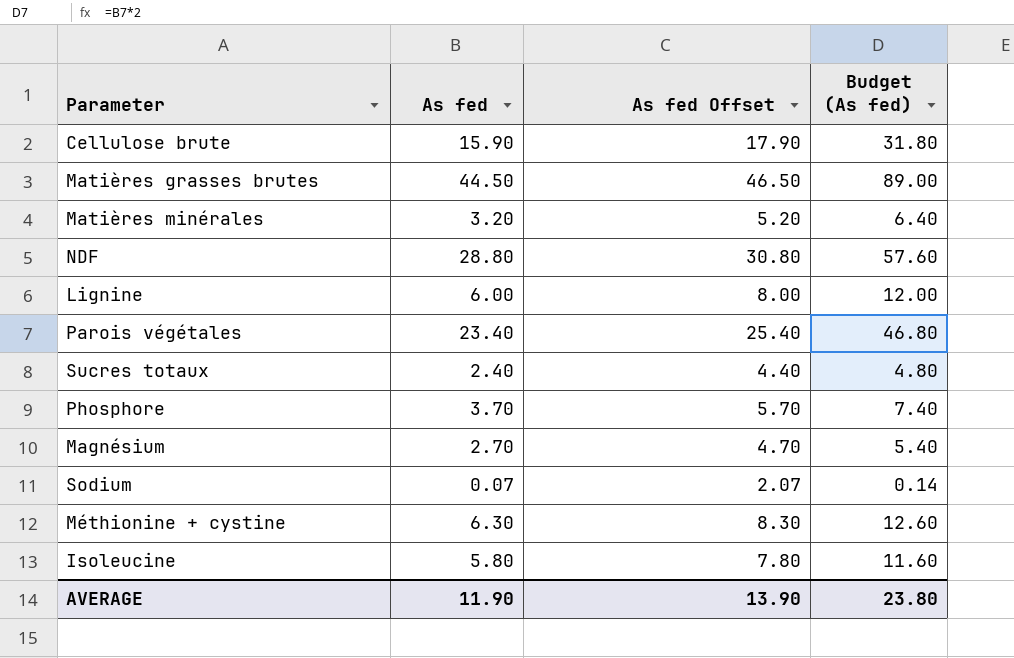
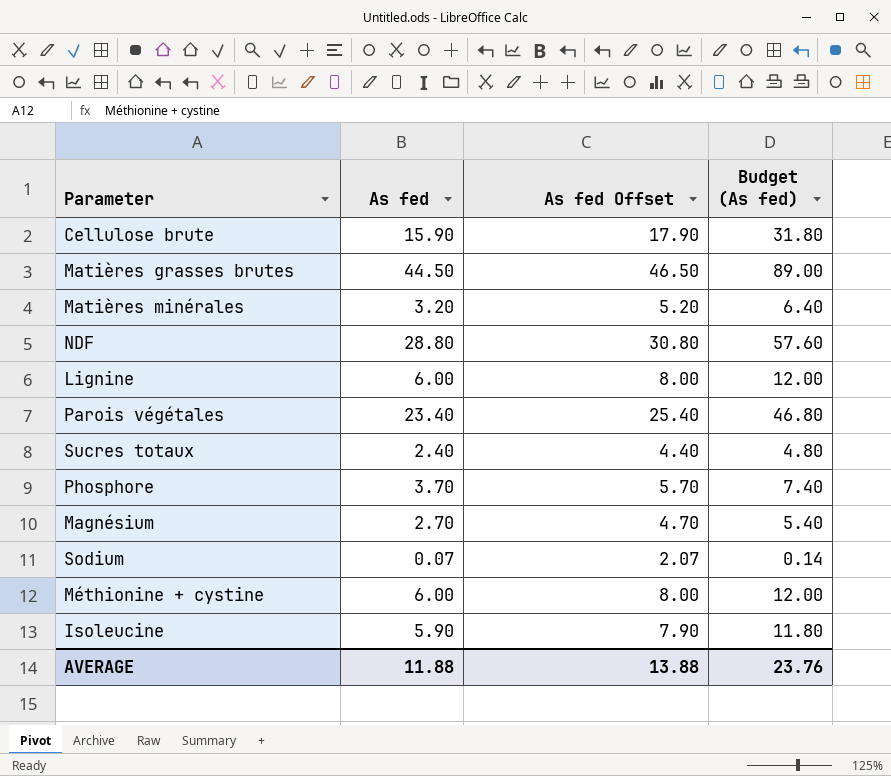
Méthionine + cystine | As fed: 6.30 -> 6.00
Méthionine + cystine | As fed Offset: 8.30 -> 8.00
Méthionine + cystine | Budget (As fed): 12.60 -> 12.00
Isoleucine | As fed: 5.80 -> 5.90
Isoleucine | As fed Offset: 7.80 -> 7.90
Isoleucine | Budget (As fed): 11.60 -> 11.80
AVERAGE | As fed: 11.90 -> 11.88
AVERAGE | As fed Offset: 13.90 -> 13.88
AVERAGE | Budget (As fed): 23.80 -> 23.76

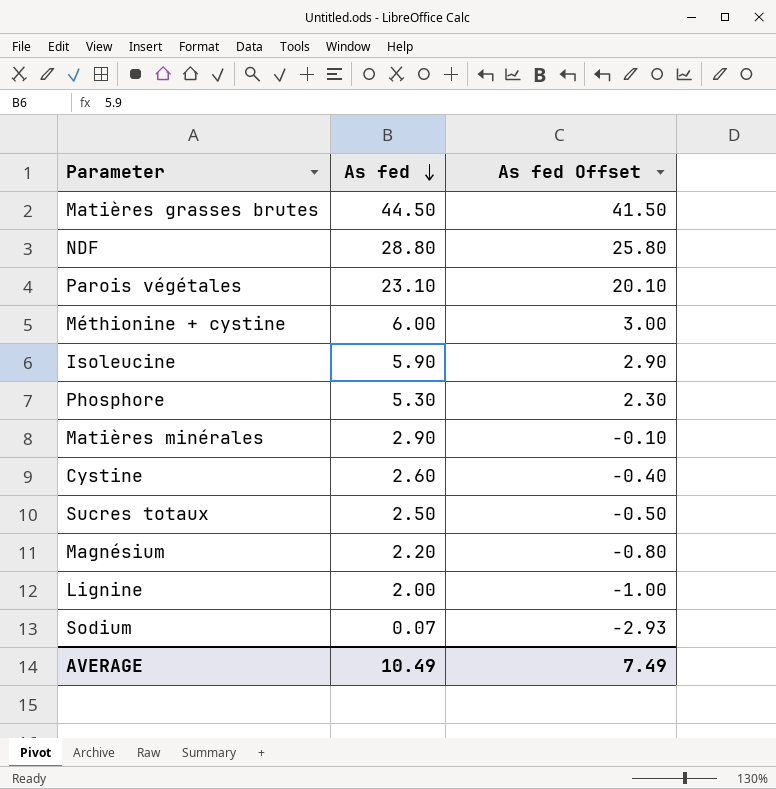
row order: none -> As fed descending
column Budget (As fed) | formula: [As fed] * 2 -> none
column As fed Offset | formula: [As fed] + 2 -> [As fed] - 3
row Cellulose brute: 15.90 | 17.90 | 31.80 -> none
Parois végétales | As fed: 23.40 -> 23.10
Phosphore | As fed: 3.70 -> 5.30
Matières minérales | As fed: 3.20 -> 2.90
row Cystine: none -> 2.60 | -0.40
Sucres totaux | As fed: 2.40 -> 2.50
Magnésium | As fed: 2.70 -> 2.20
Lignine | As fed: 6.00 -> 2.00
AVERAGE | As fed: 11.88 -> 10.49
AVERAGE | As fed Offset: 13.88 -> 7.49

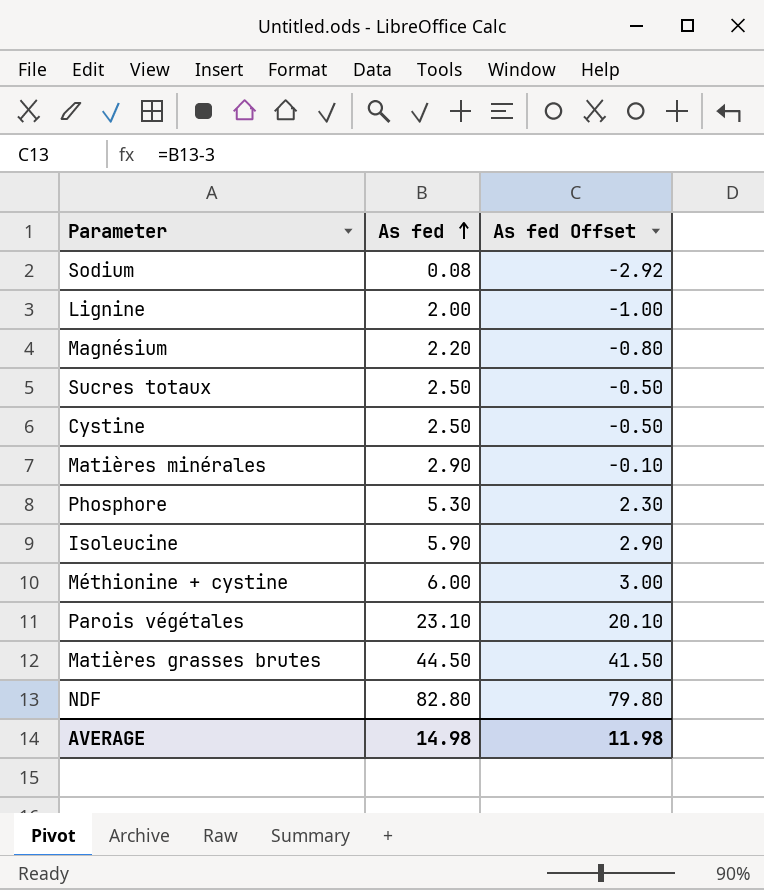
row order: As fed descending -> As fed ascending
Sodium | As fed: 0.07 -> 0.08
Sodium | As fed Offset: -2.93 -> -2.92
Cystine | As fed: 2.60 -> 2.50
Cystine | As fed Offset: -0.40 -> -0.50
NDF | As fed: 28.80 -> 82.80
NDF | As fed Offset: 25.80 -> 79.80
AVERAGE | As fed: 10.49 -> 14.98
AVERAGE | As fed Offset: 7.49 -> 11.98

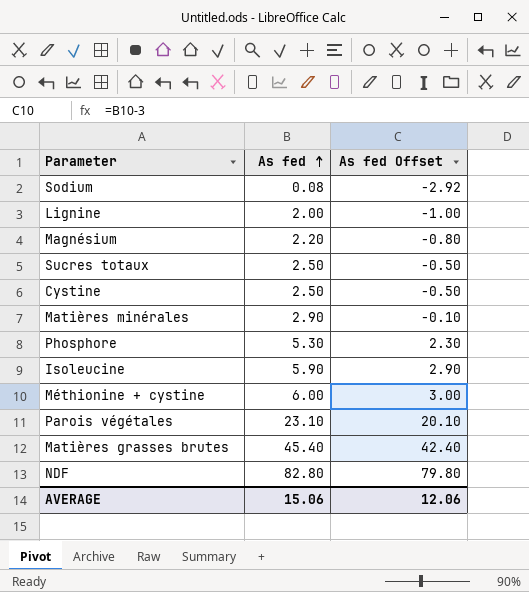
Matières grasses brutes | As fed: 44.50 -> 45.40
Matières grasses brutes | As fed Offset: 41.50 -> 42.40
AVERAGE | As fed: 14.98 -> 15.06
AVERAGE | As fed Offset: 11.98 -> 12.06

